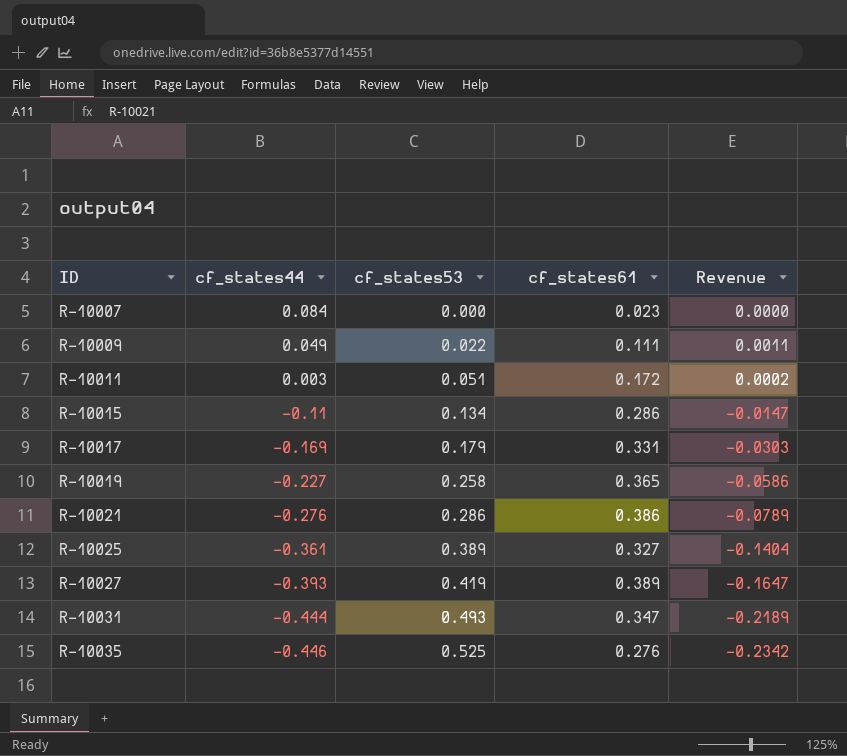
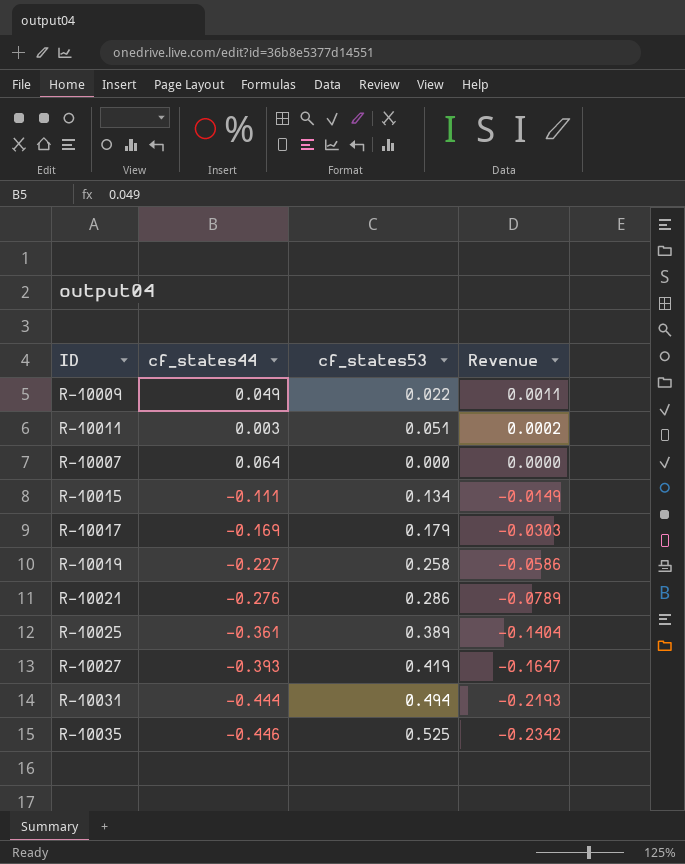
row order: ID ascending -> Revenue descending
column cf_states61 | position: 4 -> none
R-10007 | cf_states44: 0.084 -> 0.064
R-10015 | cf_states44: -0.11 -> -0.111
R-10015 | Revenue: -0.0147 -> -0.0149
R-10031 | cf_states53: 0.493 -> 0.494
R-10031 | Revenue: -0.2189 -> -0.2193

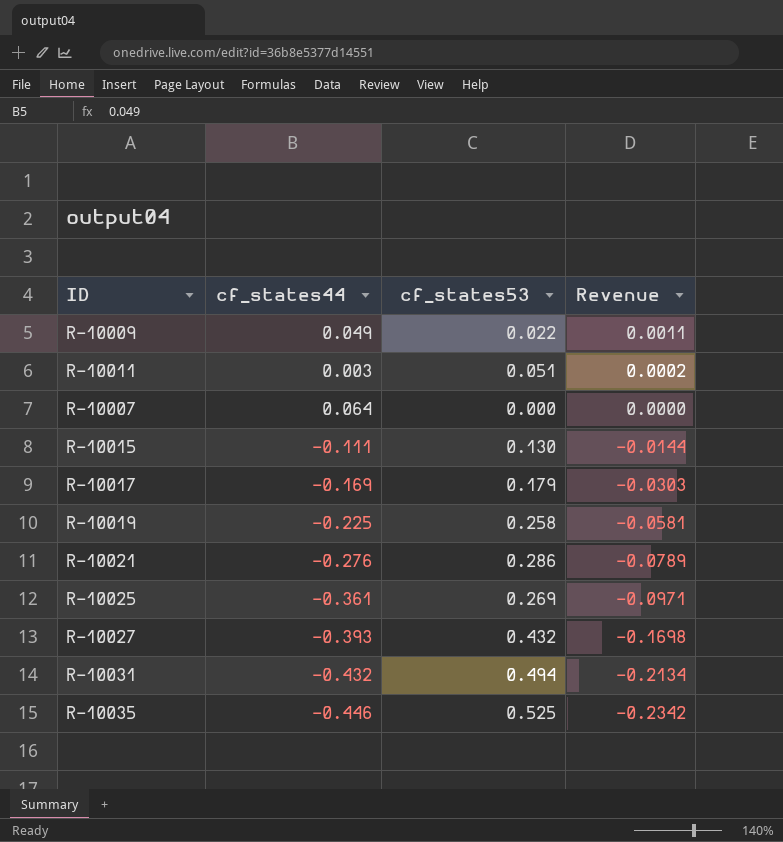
R-10015 | cf_states53: 0.134 -> 0.130
R-10015 | Revenue: -0.0149 -> -0.0144
R-10019 | cf_states44: -0.227 -> -0.225
R-10019 | Revenue: -0.0586 -> -0.0581
R-10025 | cf_states53: 0.389 -> 0.269
R-10025 | Revenue: -0.1404 -> -0.0971
R-10027 | cf_states53: 0.419 -> 0.432
R-10027 | Revenue: -0.1647 -> -0.1698
R-10031 | cf_states44: -0.444 -> -0.432
R-10031 | Revenue: -0.2193 -> -0.2134

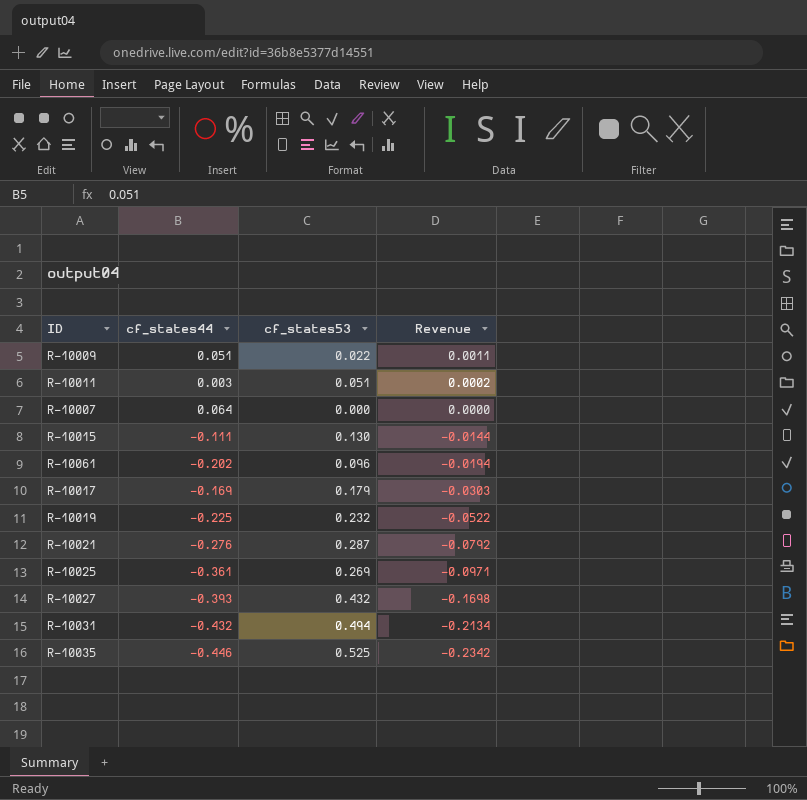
R-10009 | cf_states44: 0.049 -> 0.051
row R-10061: none -> -0.202 | 0.096 | -0.0194
R-10019 | cf_states53: 0.258 -> 0.232
R-10019 | Revenue: -0.0581 -> -0.0522
R-10021 | cf_states53: 0.286 -> 0.287
R-10021 | Revenue: -0.0789 -> -0.0792

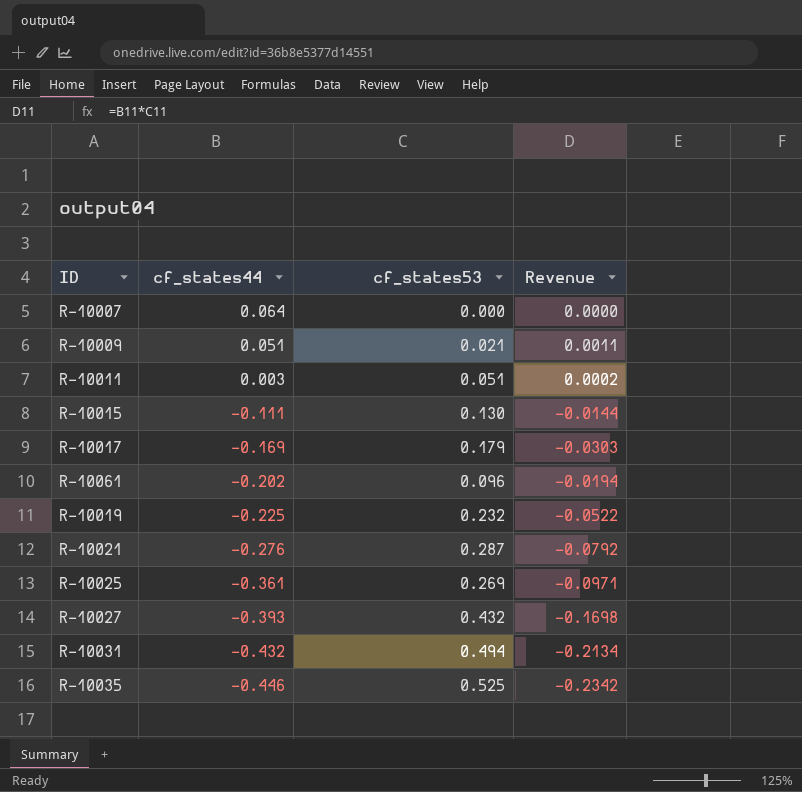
row order: Revenue descending -> cf_states44 descending
R-10009 | cf_states53: 0.022 -> 0.021

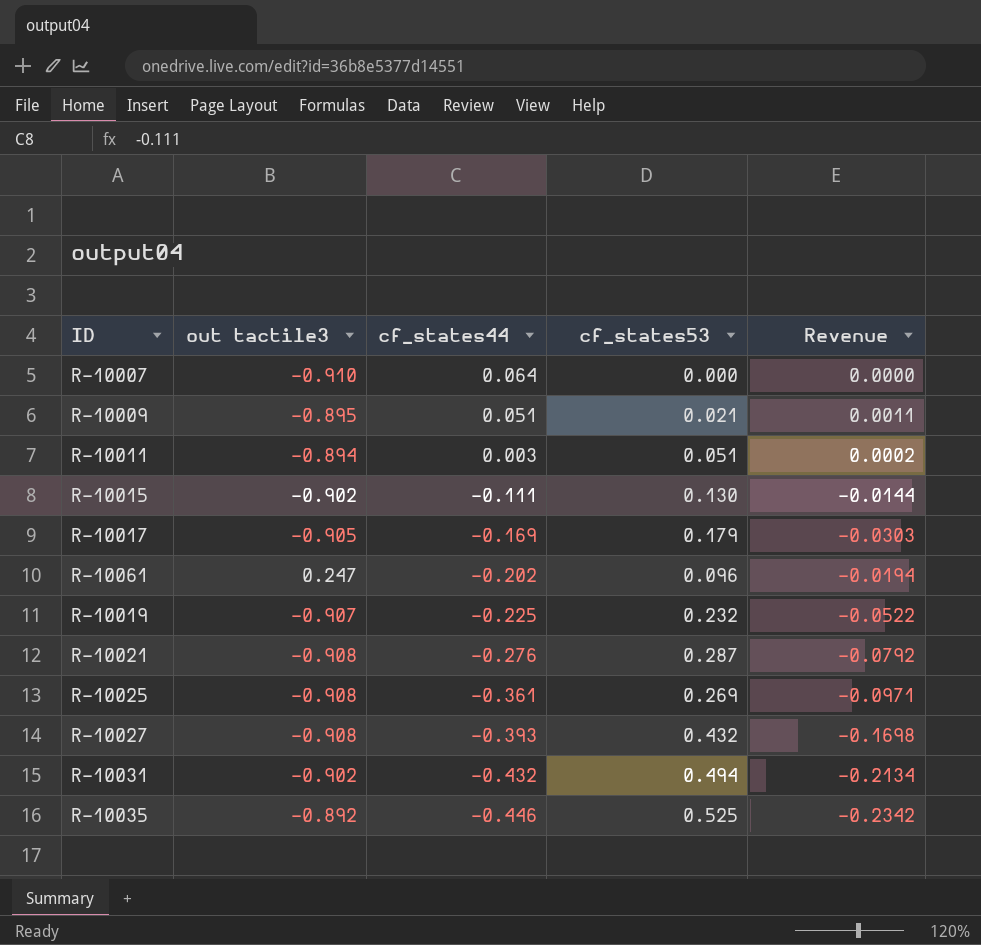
column out tactile3 | position: none -> 2

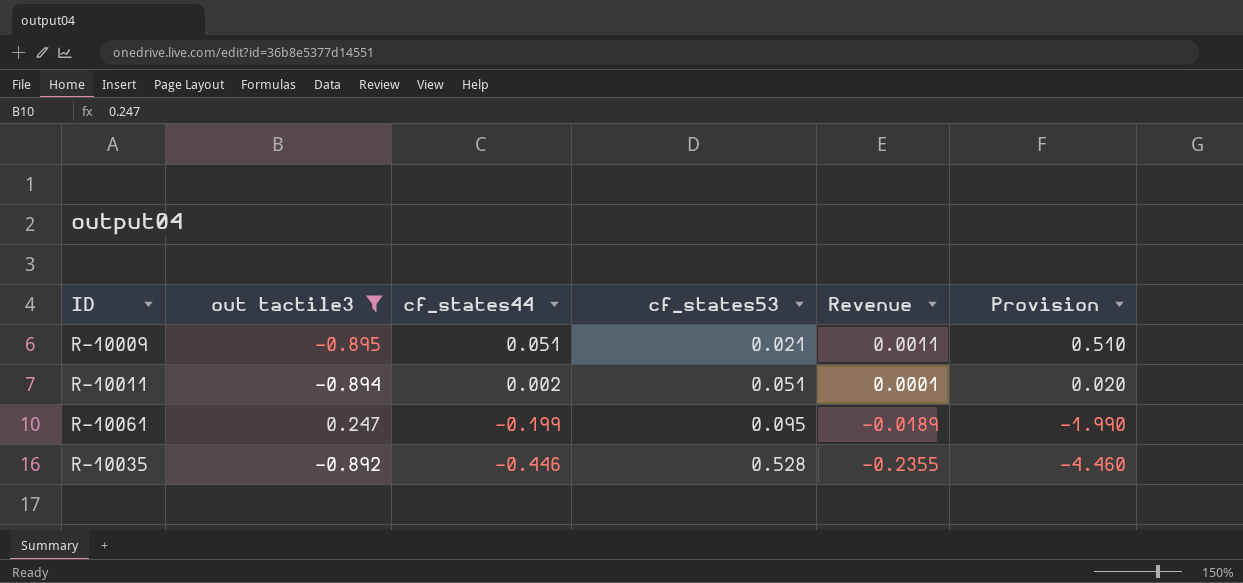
filter: none -> out tactile3 >= -0.895
column Provision | formula: none -> [cf_states44] * 10
R-10011 | cf_states44: 0.003 -> 0.002
R-10011 | Revenue: 0.0002 -> 0.0001
R-10061 | cf_states44: -0.202 -> -0.199
R-10061 | cf_states53: 0.096 -> 0.095
R-10061 | Revenue: -0.0194 -> -0.0189
R-10035 | cf_states53: 0.525 -> 0.528
R-10035 | Revenue: -0.2342 -> -0.2355

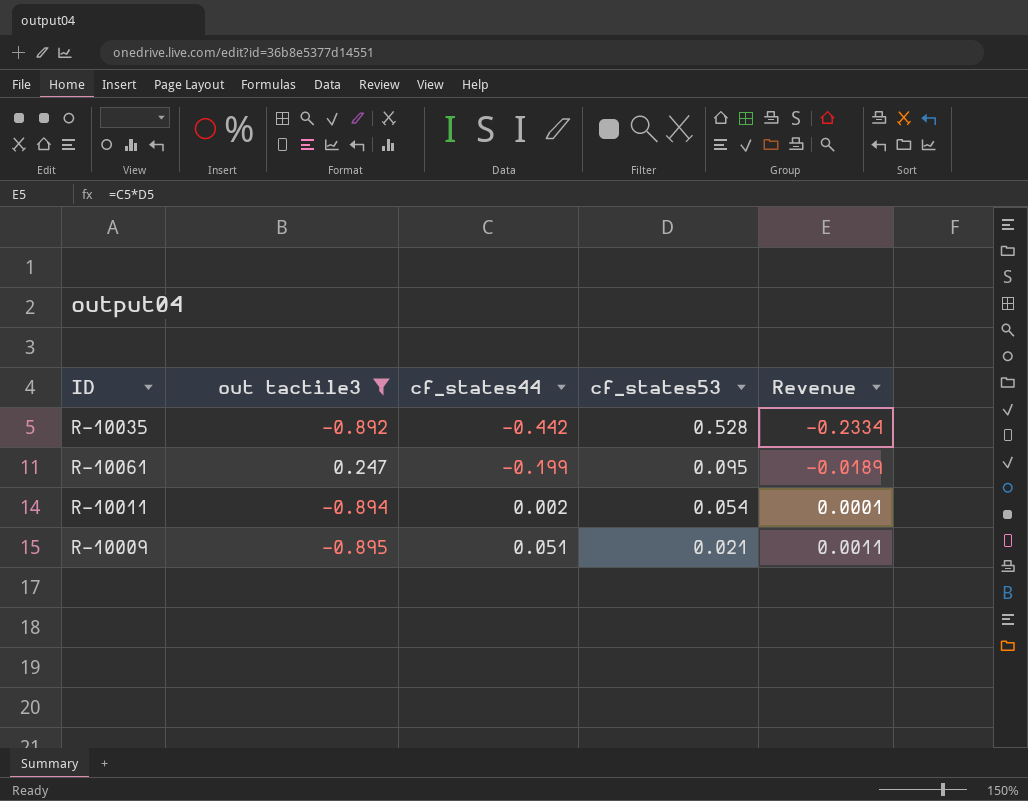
row order: cf_states44 descending -> cf_states44 ascending
column Provision | formula: [cf_states44] * 10 -> none
R-10035 | cf_states44: -0.446 -> -0.442
R-10035 | Revenue: -0.2355 -> -0.2334
R-10011 | cf_states53: 0.051 -> 0.054

